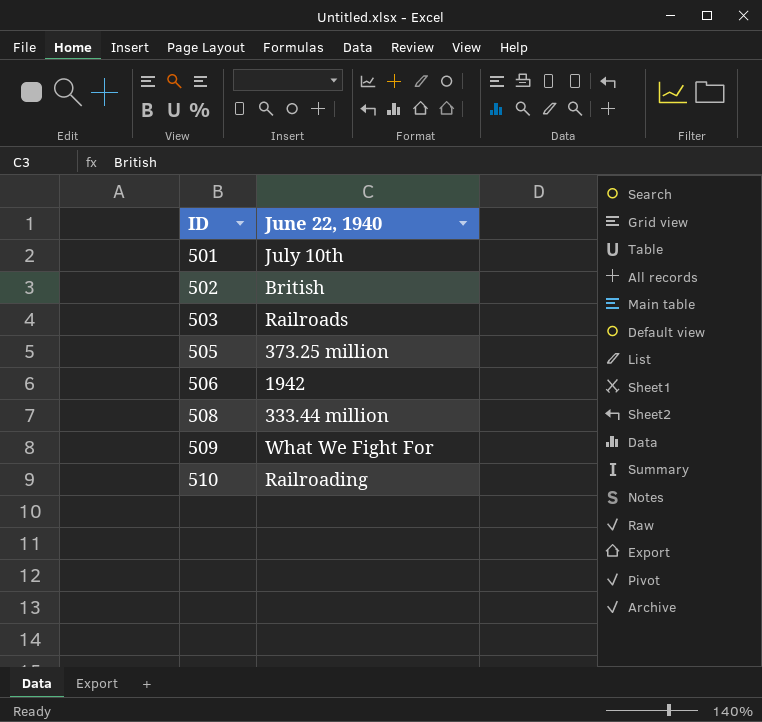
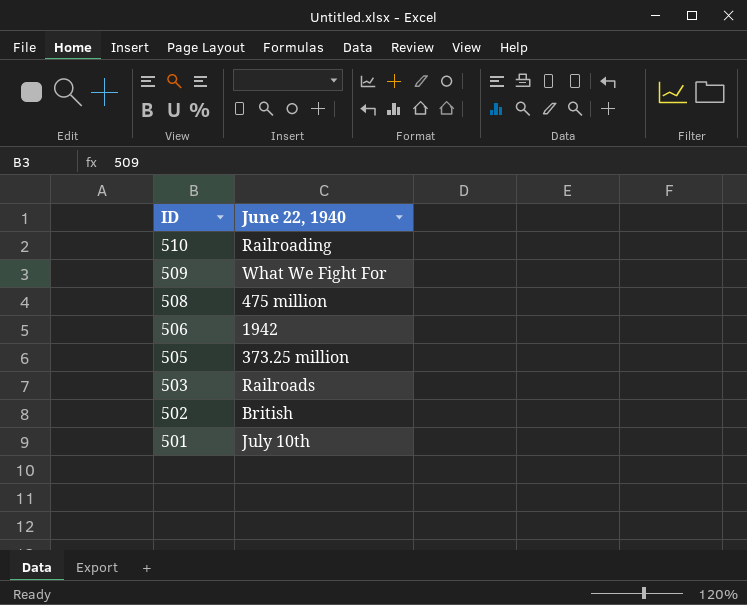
row order: ID ascending -> ID descending
508 | June 22, 1940: 333.44 million -> 475 million

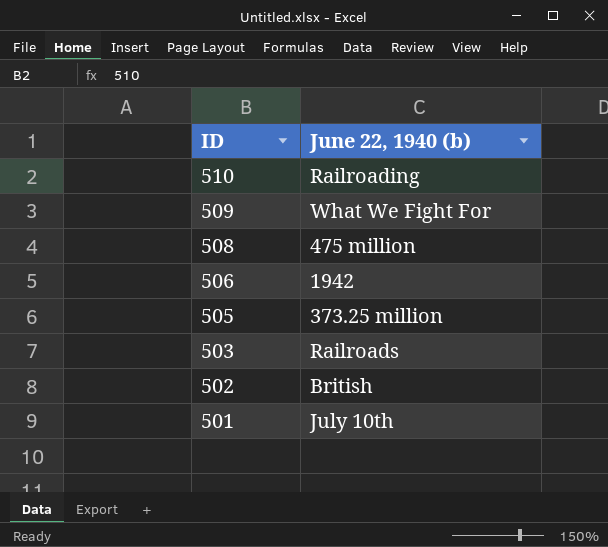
column name: June 22, 1940 -> June 22, 1940 (b)

